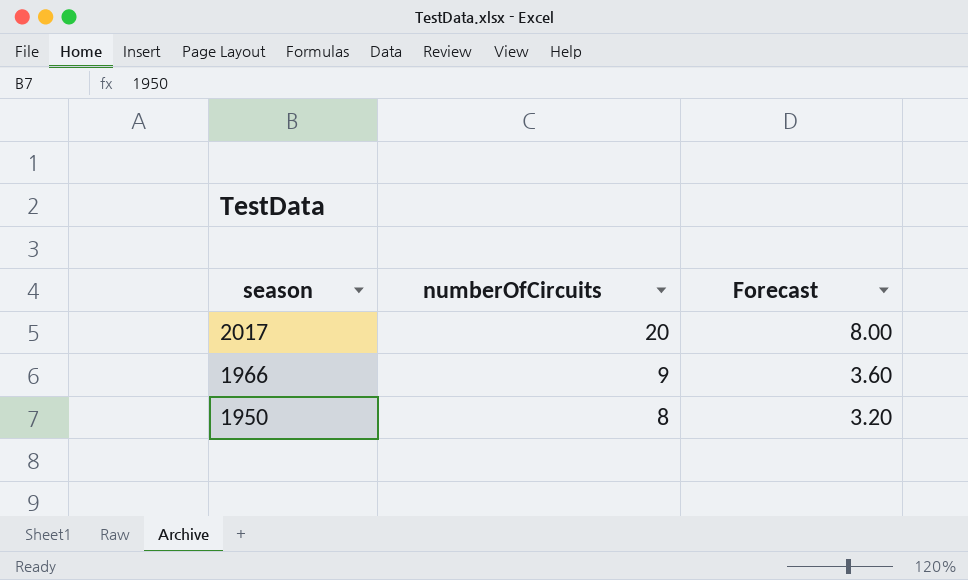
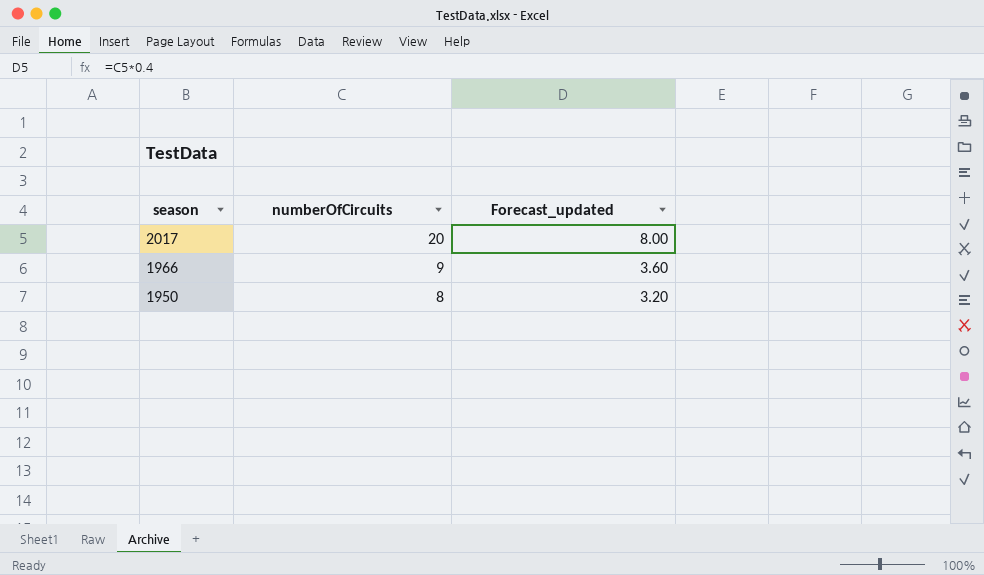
column name: Forecast -> Forecast_updated

